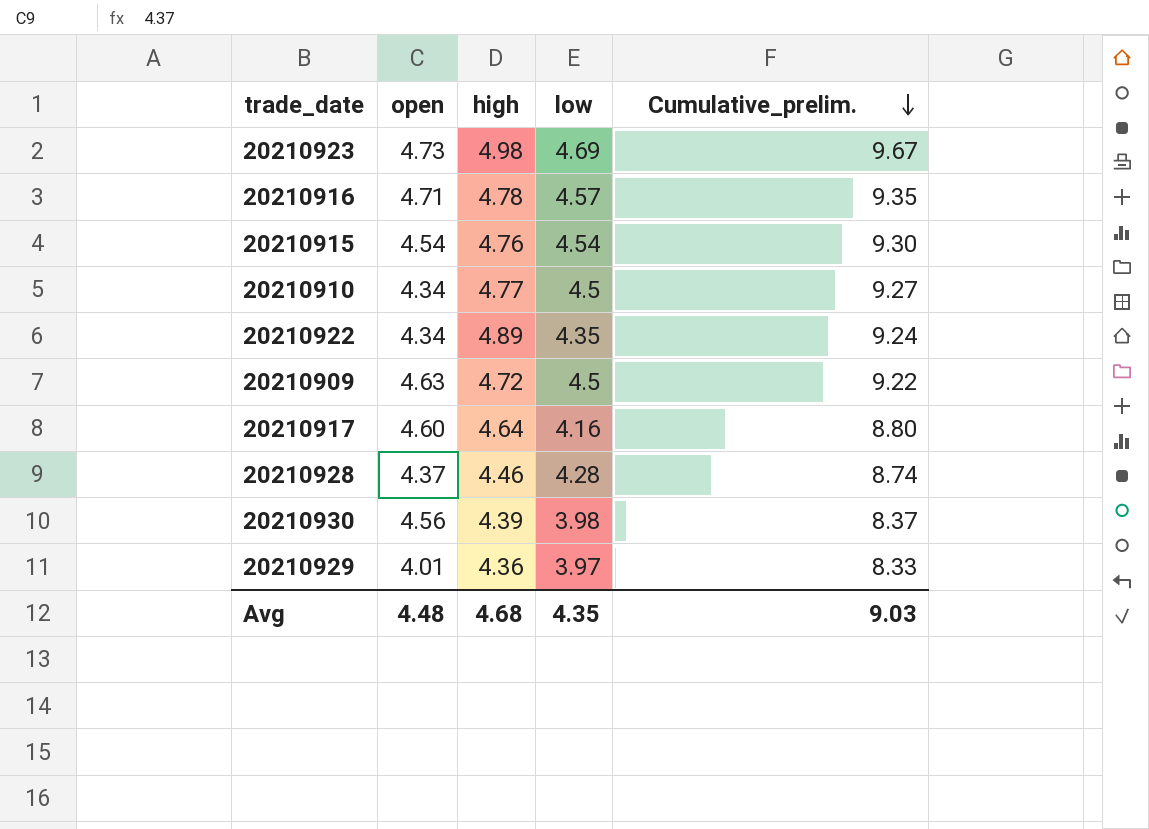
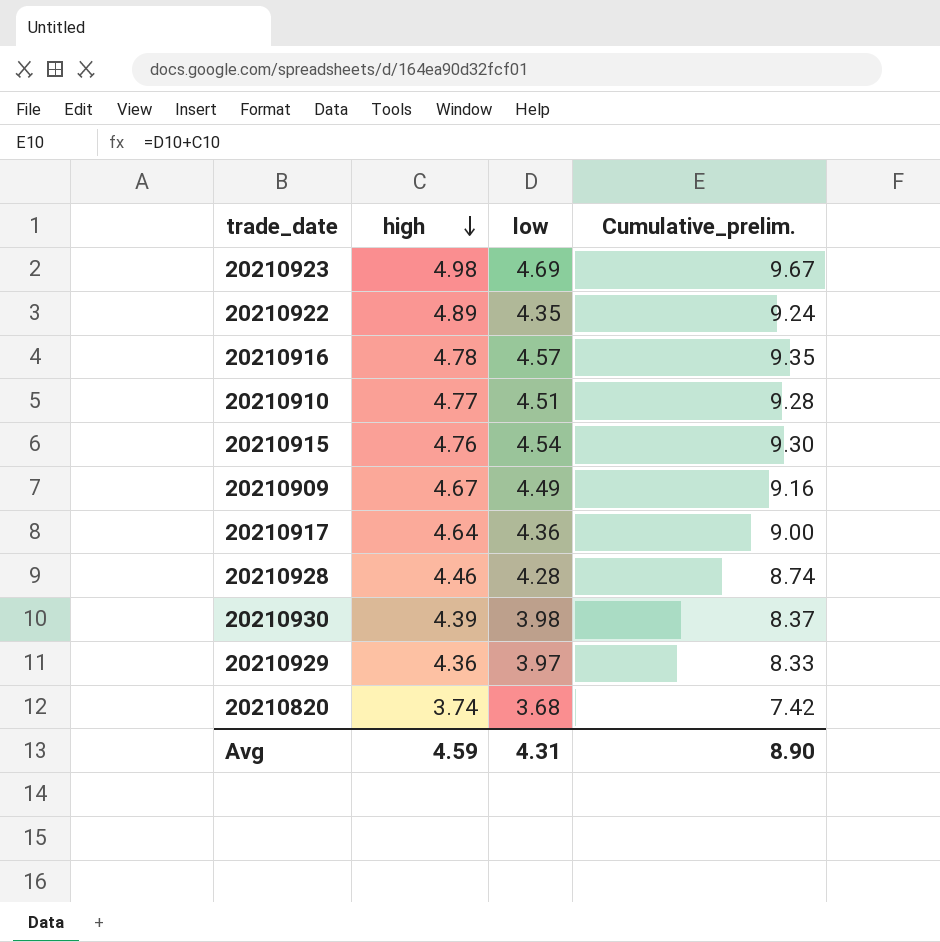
row order: Cumulative_prelim. descending -> high descending
column open | position: 2 -> none
20210910 | low: 4.5 -> 4.51
20210910 | Cumulative_prelim.: 9.27 -> 9.28
20210909 | high: 4.72 -> 4.67
20210909 | low: 4.5 -> 4.49
20210909 | Cumulative_prelim.: 9.22 -> 9.16
20210917 | low: 4.16 -> 4.36
20210917 | Cumulative_prelim.: 8.80 -> 9.00
row 20210820: none -> 3.74 | 3.68 | 7.42
Avg | high: 4.68 -> 4.59
Avg | low: 4.35 -> 4.31
Avg | Cumulative_prelim.: 9.03 -> 8.90

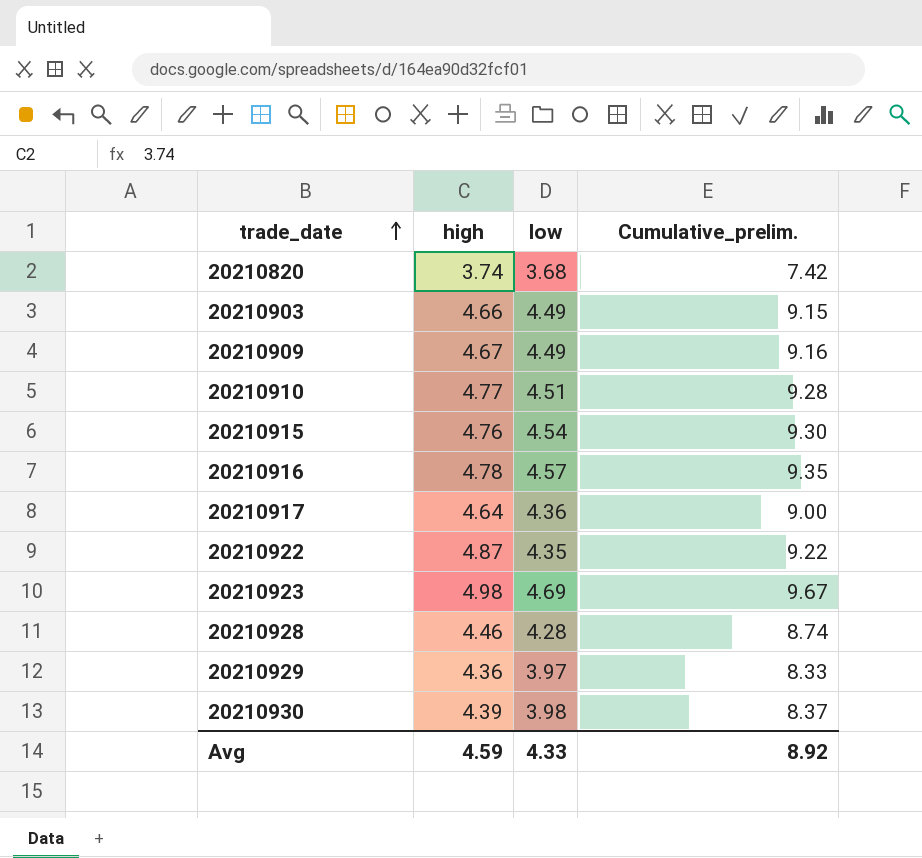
row order: high descending -> trade_date ascending
row 20210903: none -> 4.66 | 4.49 | 9.15
20210922 | high: 4.89 -> 4.87
20210922 | Cumulative_prelim.: 9.24 -> 9.22
Avg | low: 4.31 -> 4.33
Avg | Cumulative_prelim.: 8.90 -> 8.92

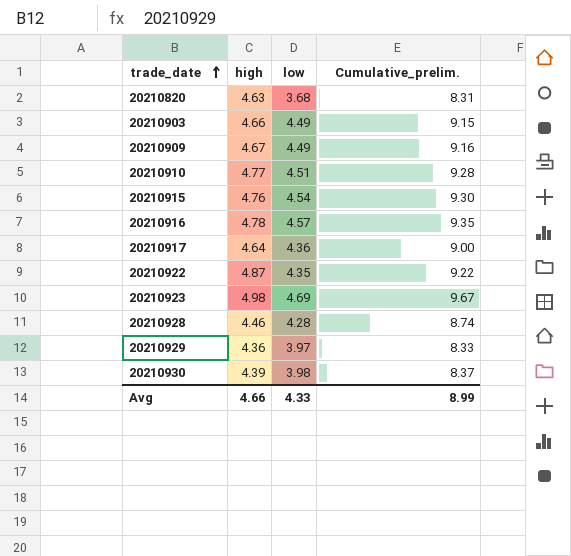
20210820 | high: 3.74 -> 4.63
20210820 | Cumulative_prelim.: 7.42 -> 8.31
Avg | high: 4.59 -> 4.66
Avg | Cumulative_prelim.: 8.92 -> 8.99

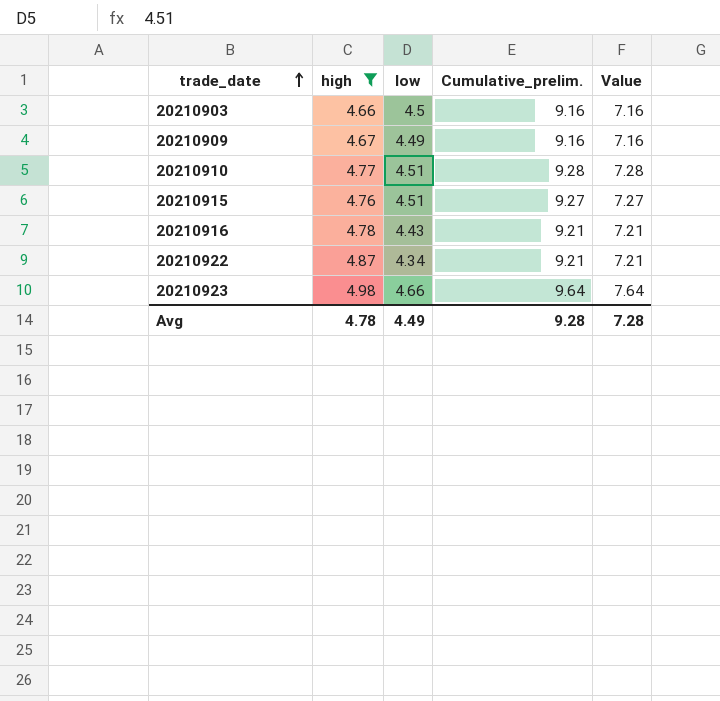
filter: none -> high >= 4.66
column Value | formula: none -> [Cumulative_prelim.] - 2
20210903 | low: 4.49 -> 4.5
20210903 | Cumulative_prelim.: 9.15 -> 9.16
20210915 | low: 4.54 -> 4.51
20210915 | Cumulative_prelim.: 9.30 -> 9.27
20210916 | low: 4.57 -> 4.43
20210916 | Cumulative_prelim.: 9.35 -> 9.21
20210922 | low: 4.35 -> 4.34
20210922 | Cumulative_prelim.: 9.22 -> 9.21
20210923 | low: 4.69 -> 4.66
20210923 | Cumulative_prelim.: 9.67 -> 9.64
Avg | high: 4.66 -> 4.78
Avg | low: 4.33 -> 4.49
Avg | Cumulative_prelim.: 8.99 -> 9.28

